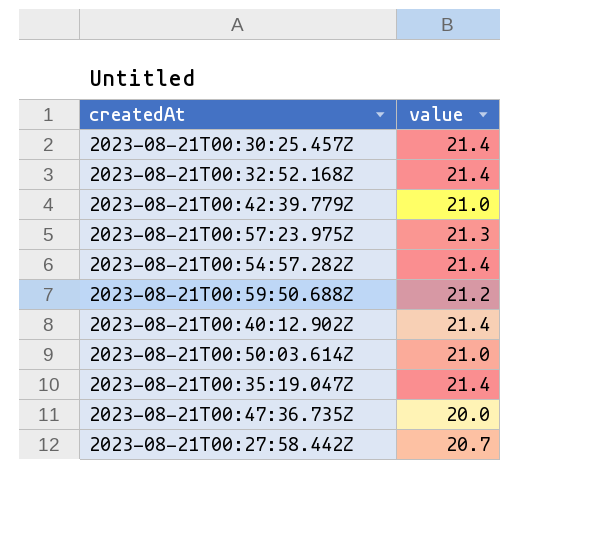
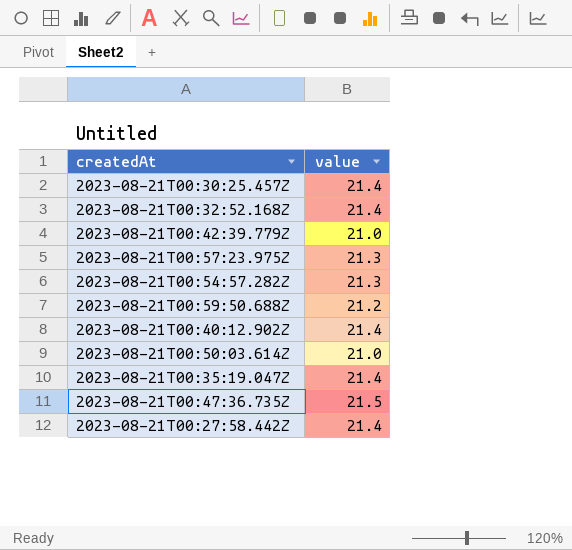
2023-08-21T00:54:57.282Z | value: 21.4 -> 21.3
2023-08-21T00:47:36.735Z | value: 20.0 -> 21.5
2023-08-21T00:27:58.442Z | value: 20.7 -> 21.4

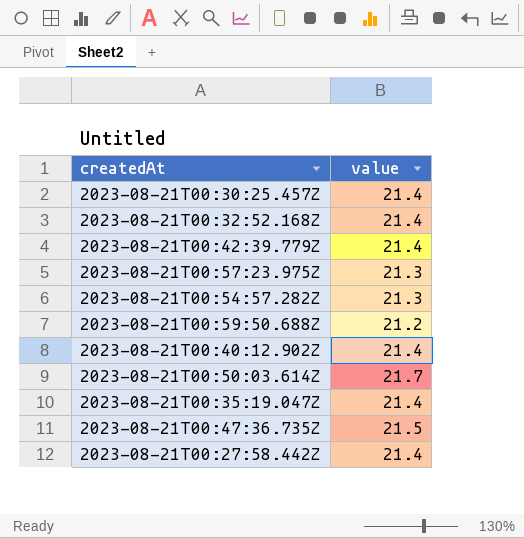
2023-08-21T00:42:39.779Z | value: 21.0 -> 21.4
2023-08-21T00:50:03.614Z | value: 21.0 -> 21.7

